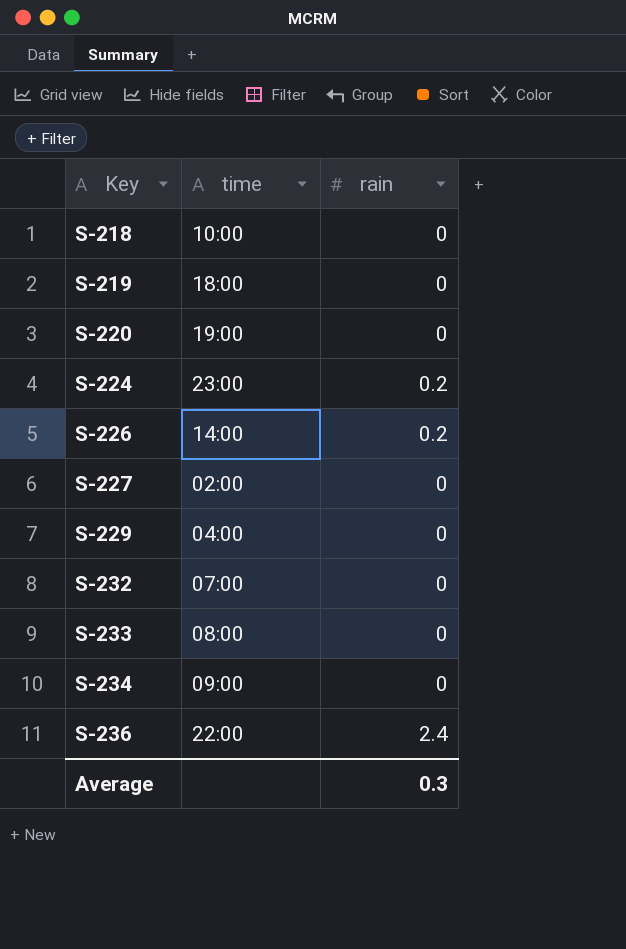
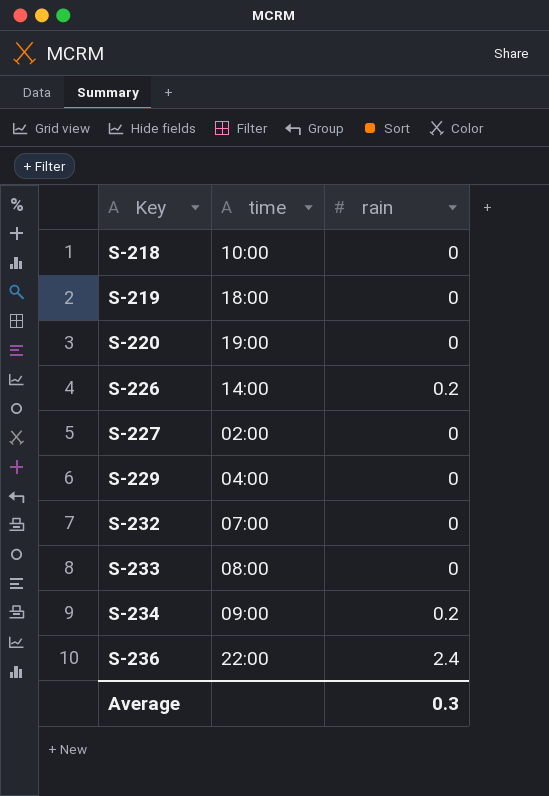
row S-224: 23:00 | 0.2 -> none
S-234 | rain: 0 -> 0.2

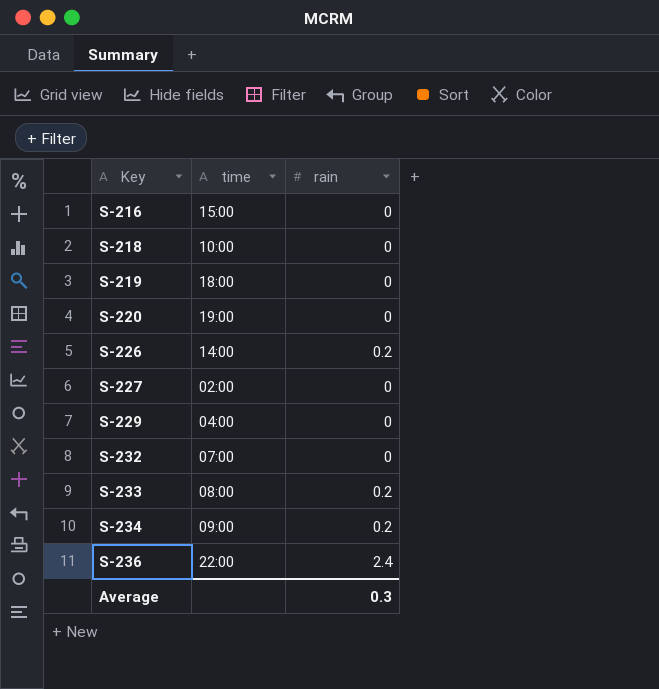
row S-216: none -> 15:00 | 0
S-233 | rain: 0 -> 0.2

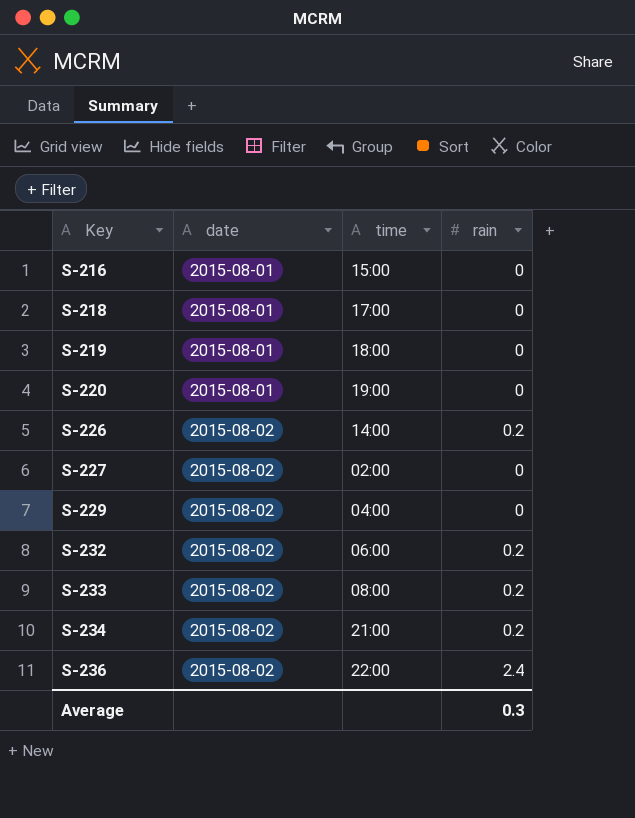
column date | position: none -> 2
S-218 | time: 10:00 -> 17:00
S-232 | time: 07:00 -> 06:00
S-232 | rain: 0 -> 0.2
S-234 | time: 09:00 -> 21:00

